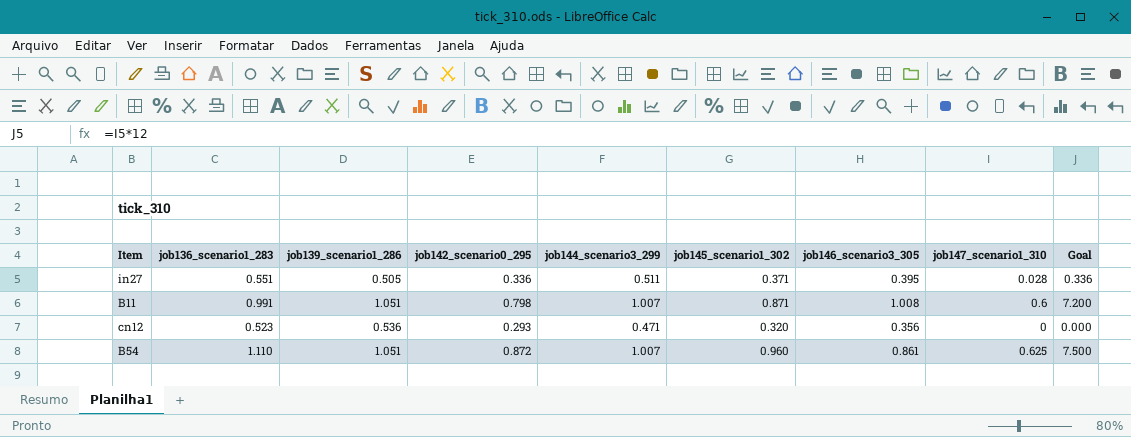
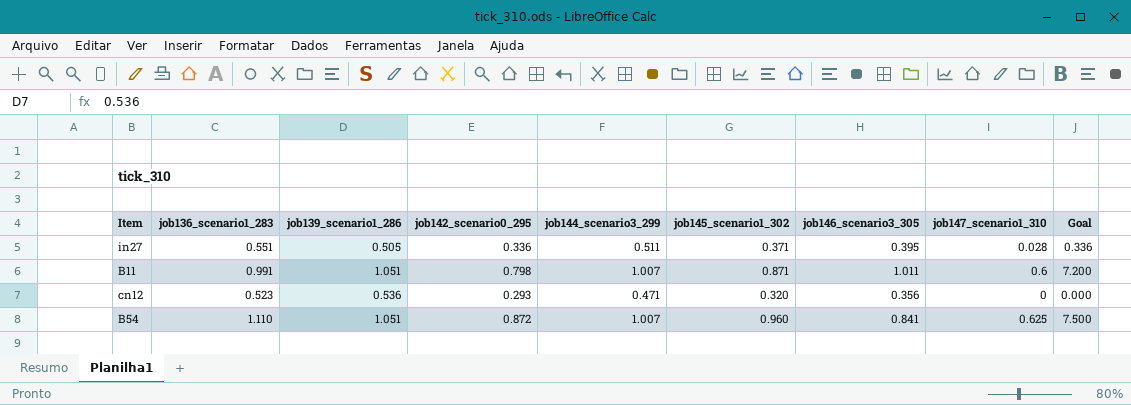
B11 | job146_scenario3_305: 1.008 -> 1.011
B54 | job146_scenario3_305: 0.861 -> 0.841

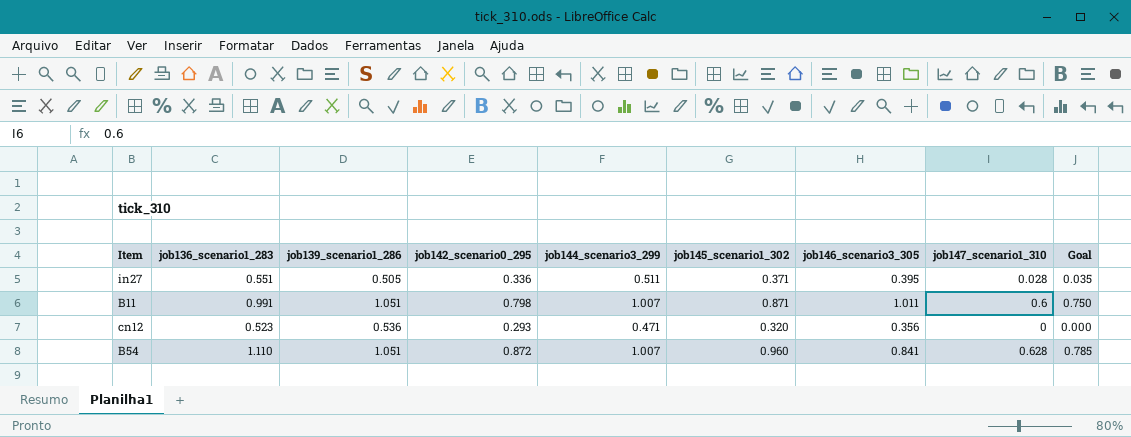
column Goal | formula: [job147_scenario1_310] * 12 -> [job147_scenario1_310] * 1.25
B54 | job147_scenario1_310: 0.625 -> 0.628

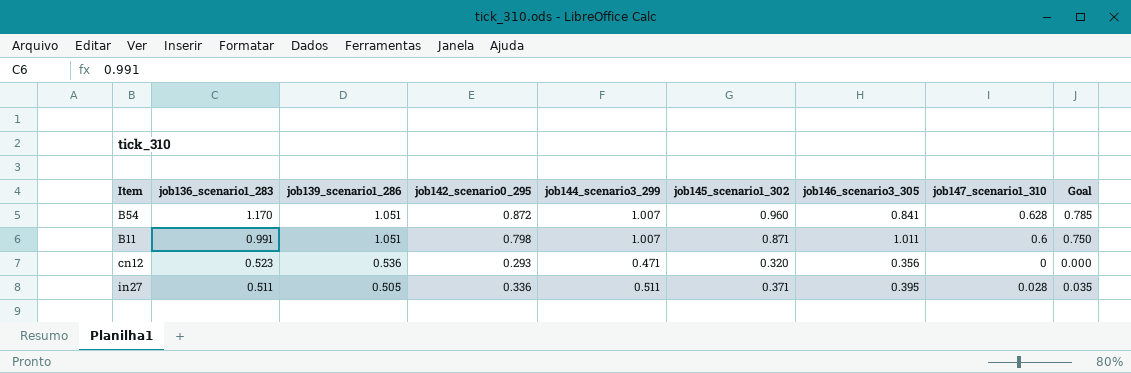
row order: none -> job136_scenario1_283 descending
B54 | job136_scenario1_283: 1.110 -> 1.170
in27 | job136_scenario1_283: 0.551 -> 0.511

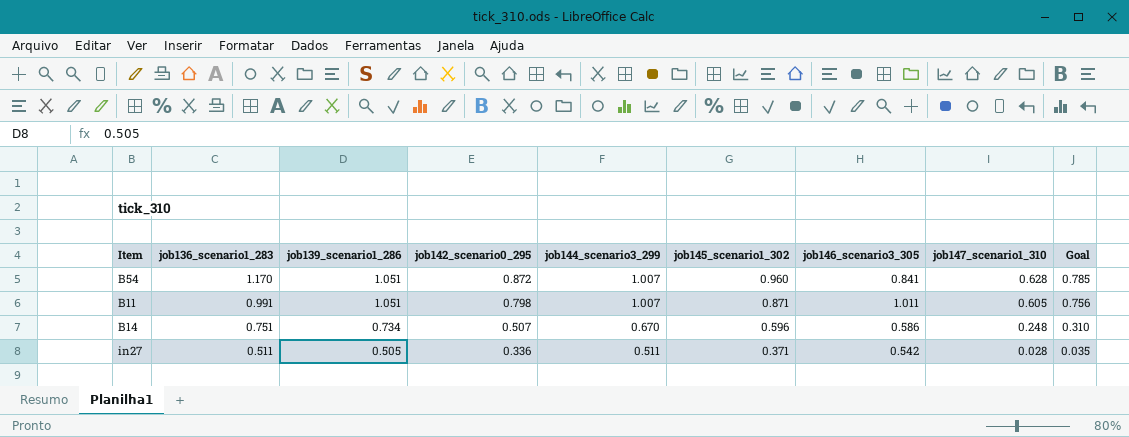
row cn12: 0.523 | 0.536 | 0.293 | 0.471 | 0.320 | 0.356 | 0 | 0.000 -> none
B11 | job147_scenario1_310: 0.6 -> 0.605
B11 | Goal: 0.750 -> 0.756
row B14: none -> 0.751 | 0.734 | 0.507 | 0.670 | 0.596 | 0.586 | 0.248 | 0.310
in27 | job146_scenario3_305: 0.395 -> 0.542

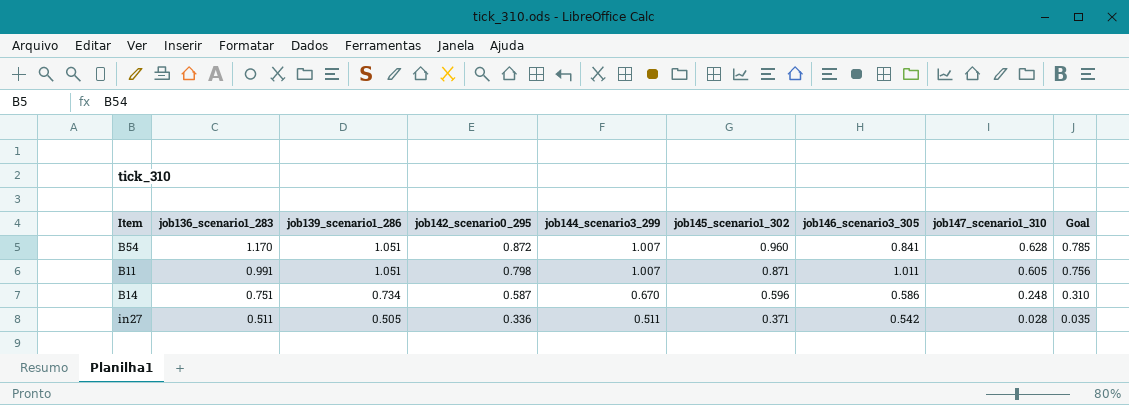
B14 | job142_scenario0_295: 0.507 -> 0.587

